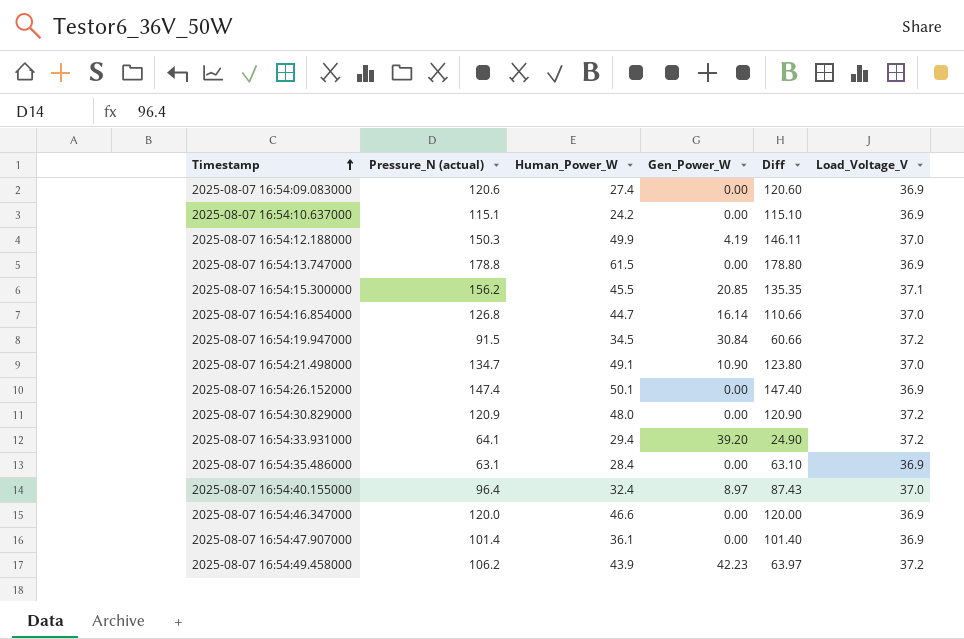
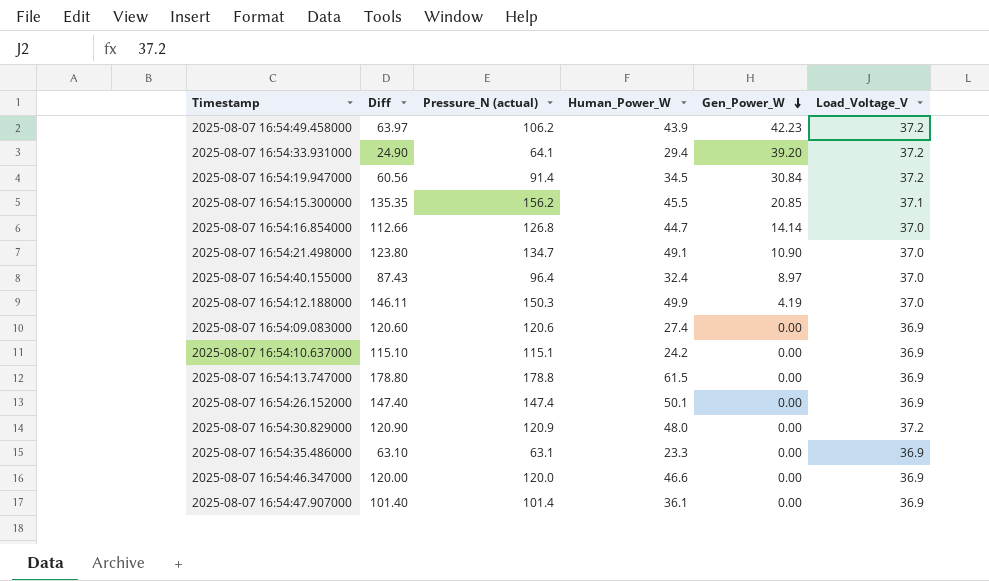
row order: Timestamp ascending -> Gen_Power_W descending
column Diff | position: 5 -> 2
2025-08-07 16:54:19.947000 | Diff: 60.66 -> 60.56
2025-08-07 16:54:19.947000 | Pressure_N (actual): 91.5 -> 91.4
2025-08-07 16:54:16.854000 | Diff: 110.66 -> 112.66
2025-08-07 16:54:16.854000 | Gen_Power_W: 16.14 -> 14.14
2025-08-07 16:54:35.486000 | Human_Power_W: 28.4 -> 23.3

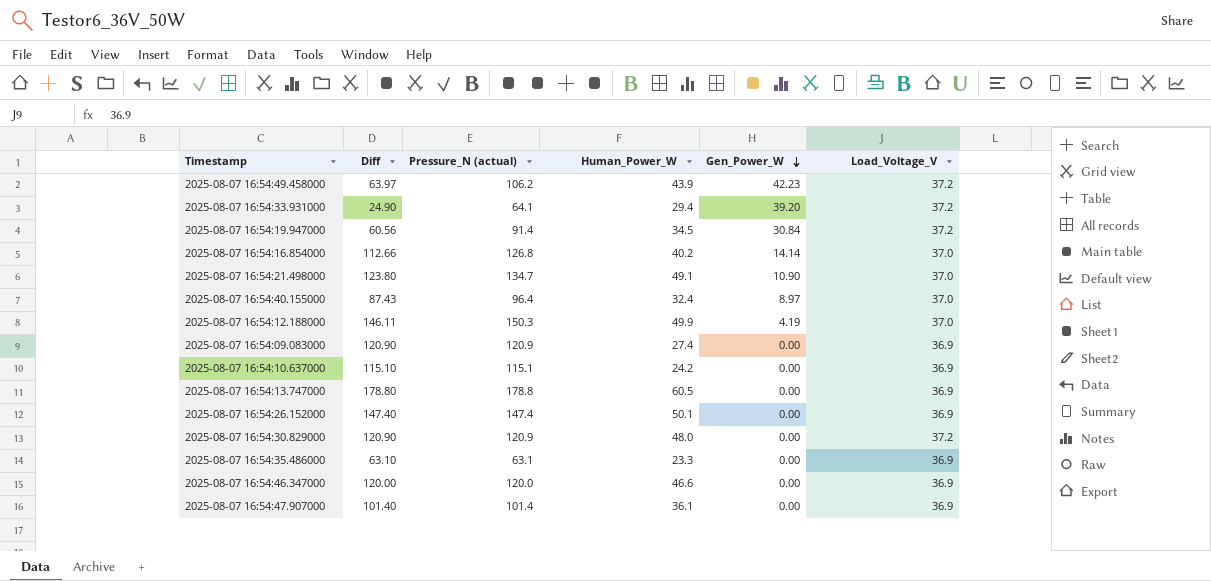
row 2025-08-07 16:54:15.300000: 135.35 | 156.2 | 45.5 | 20.85 | 37.1 -> none
2025-08-07 16:54:16.854000 | Human_Power_W: 44.7 -> 40.2
2025-08-07 16:54:09.083000 | Diff: 120.60 -> 120.90
2025-08-07 16:54:09.083000 | Pressure_N (actual): 120.6 -> 120.9
2025-08-07 16:54:13.747000 | Human_Power_W: 61.5 -> 60.5

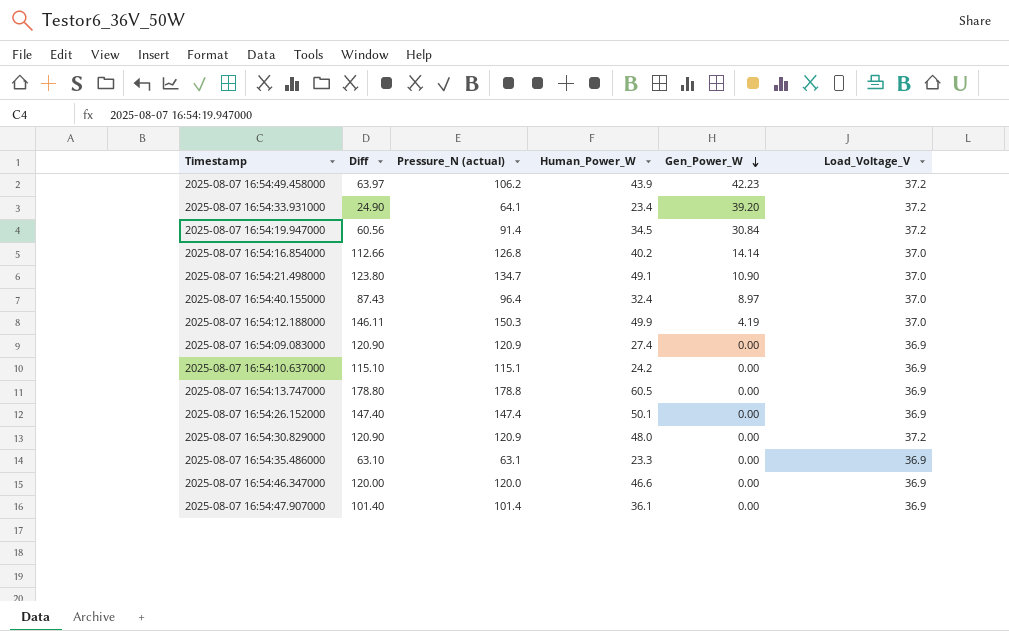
2025-08-07 16:54:33.931000 | Human_Power_W: 29.4 -> 23.4

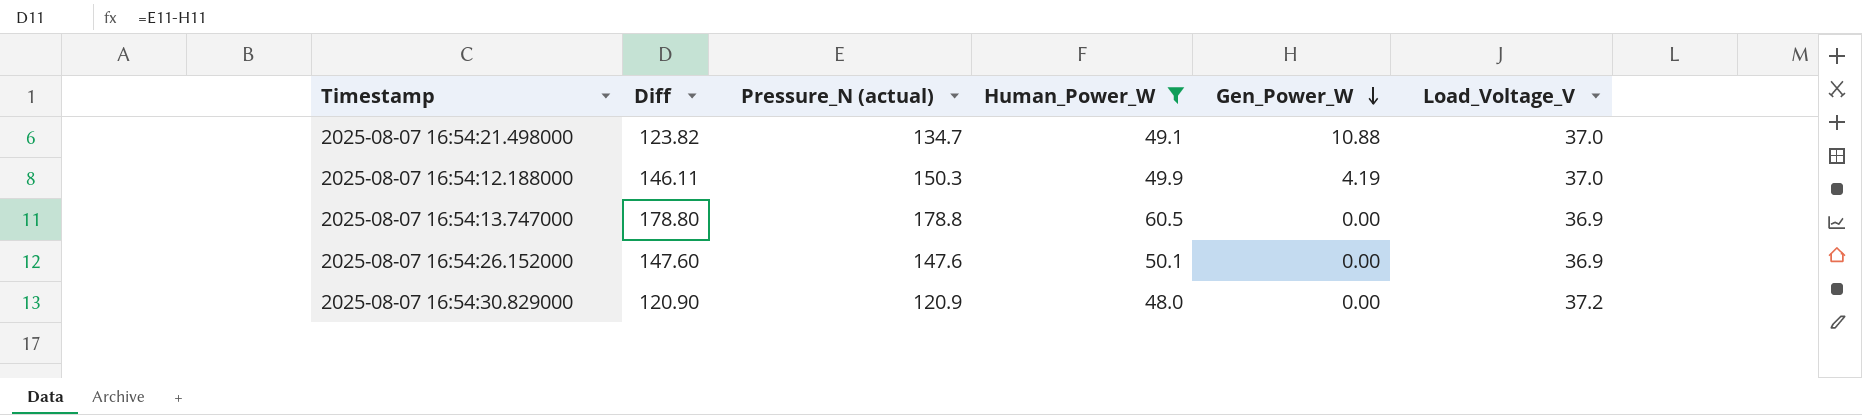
filter: none -> Human_Power_W >= 48.0
2025-08-07 16:54:21.498000 | Diff: 123.80 -> 123.82
2025-08-07 16:54:21.498000 | Gen_Power_W: 10.90 -> 10.88
2025-08-07 16:54:26.152000 | Diff: 147.40 -> 147.60
2025-08-07 16:54:26.152000 | Pressure_N (actual): 147.4 -> 147.6

